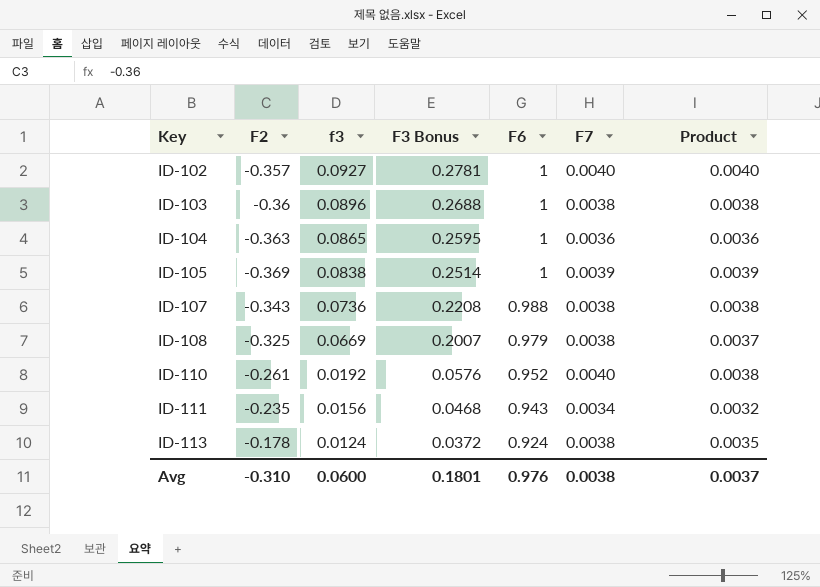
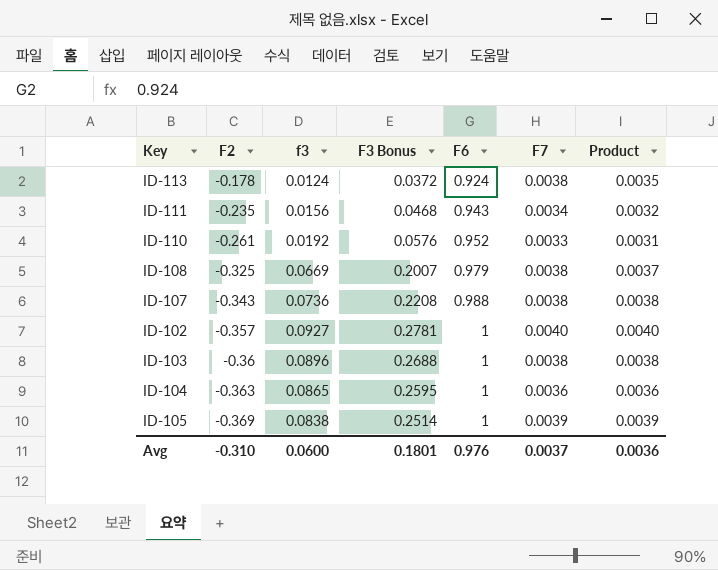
row order: Key ascending -> F2 descending
ID-110 | F7: 0.0040 -> 0.0033
ID-110 | Product: 0.0038 -> 0.0031
Avg | F7: 0.0038 -> 0.0037
Avg | Product: 0.0037 -> 0.0036

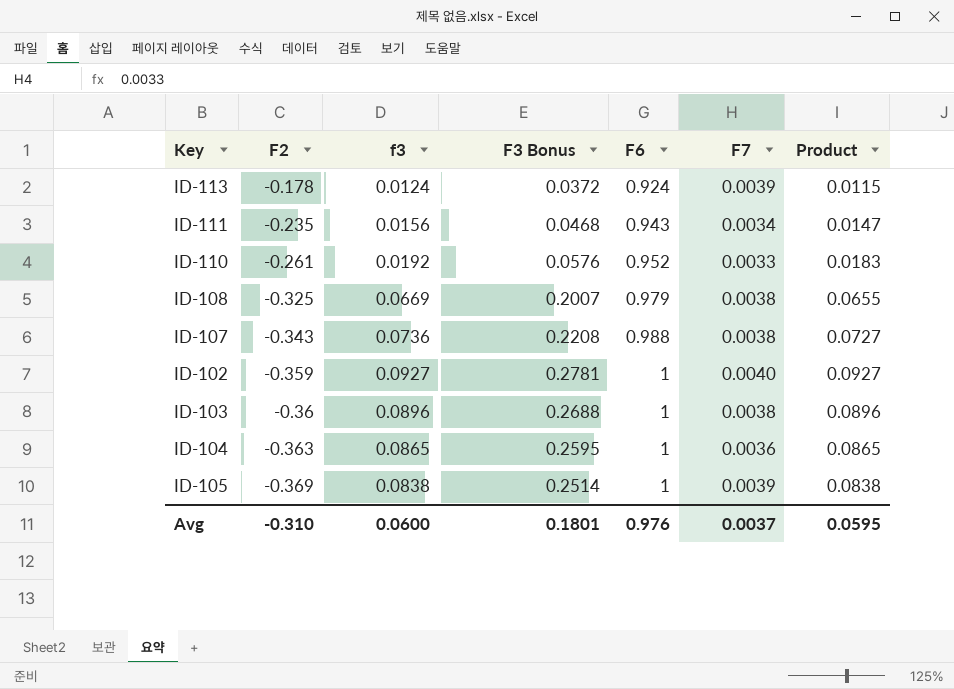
column Product | formula: [F6] * [F7] -> [f3] * [F6]
ID-113 | F7: 0.0038 -> 0.0039
ID-102 | F2: -0.357 -> -0.359
Avg | Product: 0.0036 -> 0.0595

